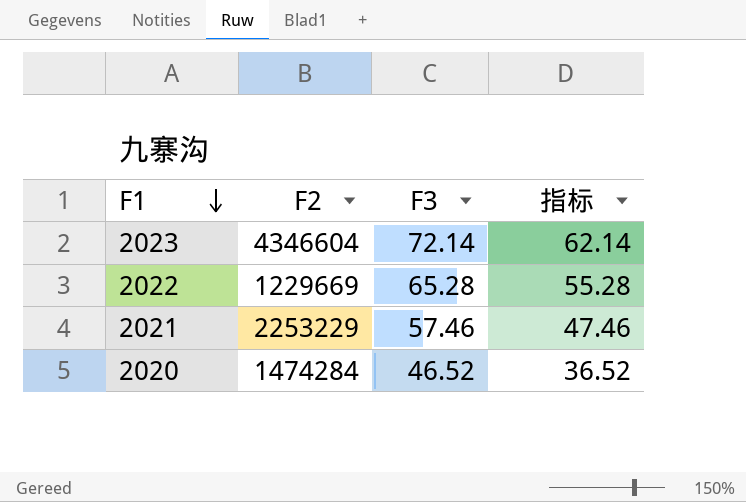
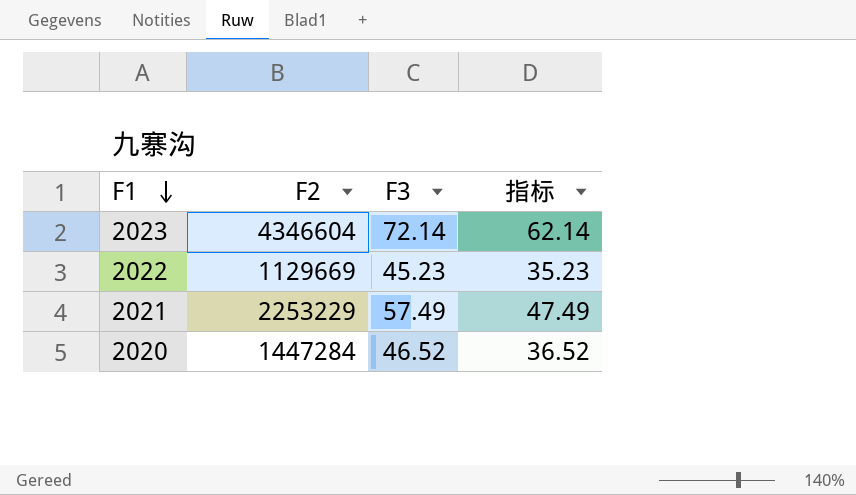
2022 | F2: 1229669 -> 1129669
2022 | F3: 65.28 -> 45.23
2022 | 指标: 55.28 -> 35.23
2021 | F3: 57.46 -> 57.49
2021 | 指标: 47.46 -> 47.49
2020 | F2: 1474284 -> 1447284

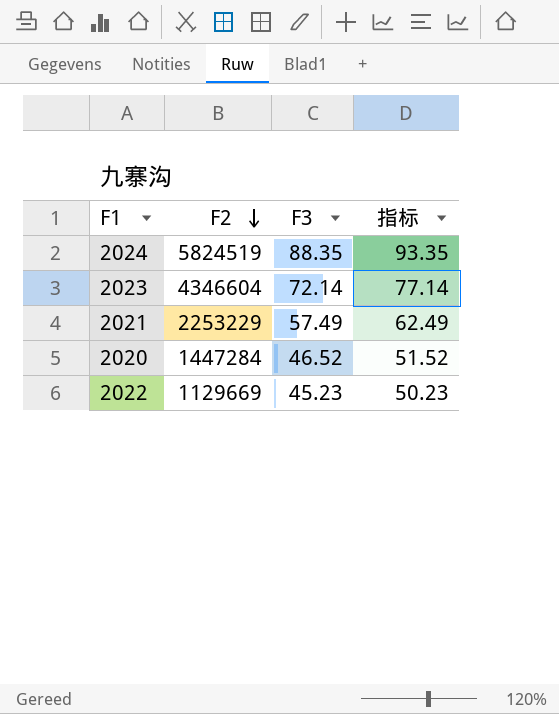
row order: F1 descending -> F2 descending
column 指标 | formula: [F3] - 10 -> [F3] + 5
row 2024: none -> 5824519 | 88.35 | 93.35

